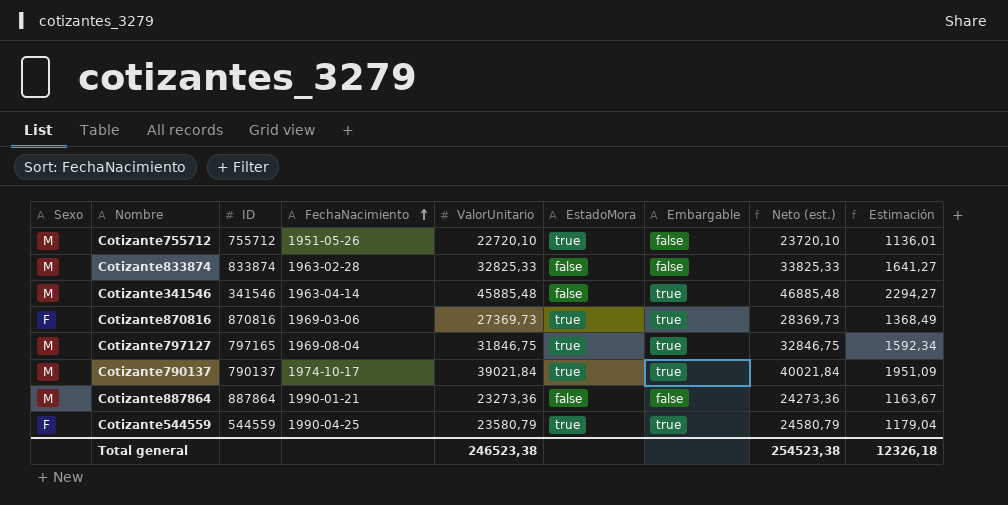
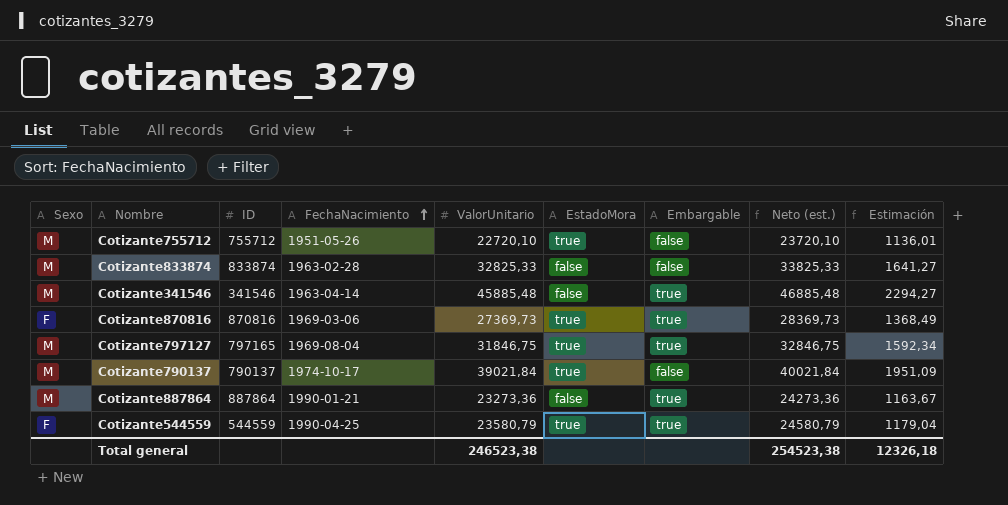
Cotizante790137 | Embargable: true -> false
Cotizante887864 | Embargable: false -> true

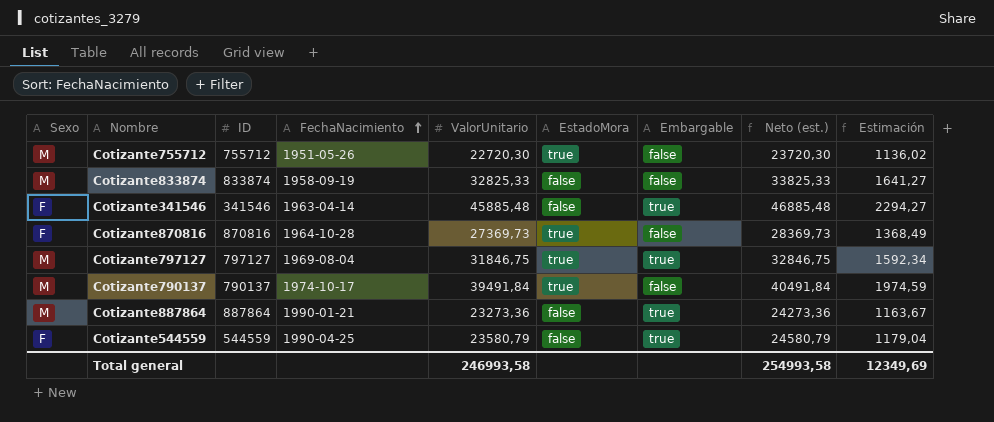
Cotizante755712 | ValorUnitario: 22720,10 -> 22720,30
Cotizante755712 | Neto (est.): 23720,10 -> 23720,30
Cotizante755712 | Estimación: 1136,01 -> 1136,02
Cotizante833874 | FechaNacimiento: 1963-02-28 -> 1958-09-19
Cotizante341546 | Sexo: M -> F
Cotizante870816 | FechaNacimiento: 1969-03-06 -> 1964-10-28
Cotizante870816 | Embargable: true -> false
Cotizante797127 | ID: 797165 -> 797127
Cotizante790137 | ValorUnitario: 39021,84 -> 39491,84
Cotizante790137 | Neto (est.): 40021,84 -> 40491,84
Cotizante790137 | Estimación: 1951,09 -> 1974,59
Cotizante544559 | EstadoMora: true -> false
Total general | ValorUnitario: 246523,38 -> 246993,58
Total general | Neto (est.): 254523,38 -> 254993,58
Total general | Estimación: 12326,18 -> 12349,69

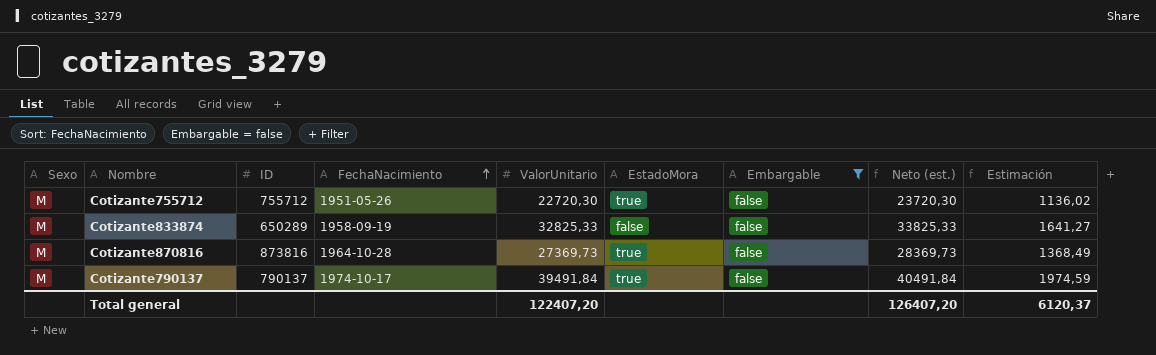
filter: none -> Embargable = false
Cotizante833874 | ID: 833874 -> 650289
Cotizante870816 | Sexo: F -> M
Cotizante870816 | ID: 870816 -> 873816
Total general | ValorUnitario: 246993,58 -> 122407,20
Total general | Neto (est.): 254993,58 -> 126407,20
Total general | Estimación: 12349,69 -> 6120,37

